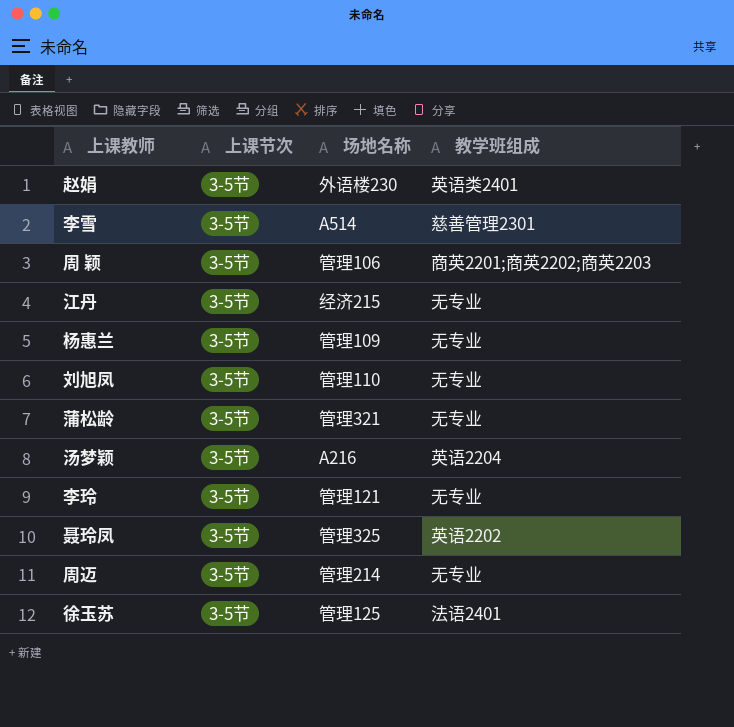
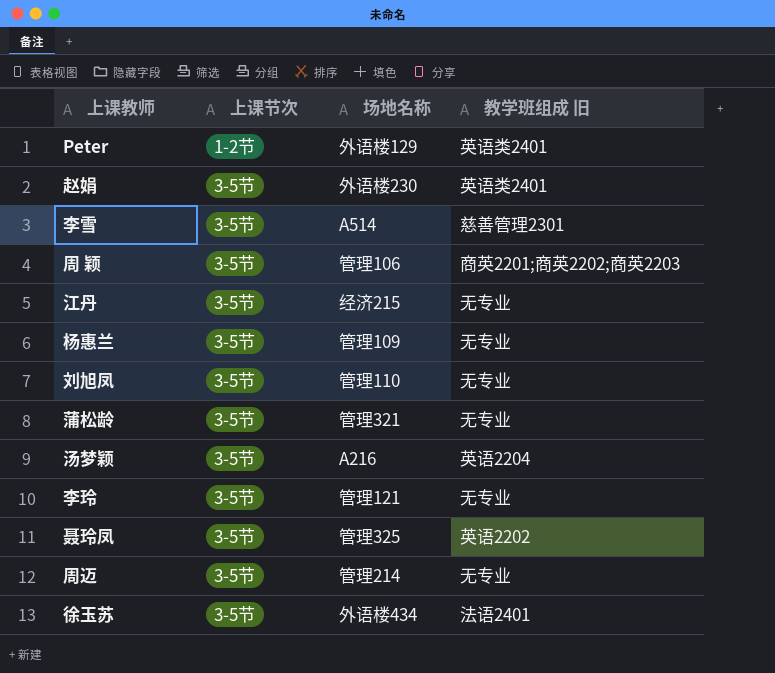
column name: 教学班组成 -> 教学班组成 旧
row Peter: none -> 1-2节 | 外语楼129 | 英语类2401
徐玉苏 | 场地名称: 管理125 -> 外语楼434

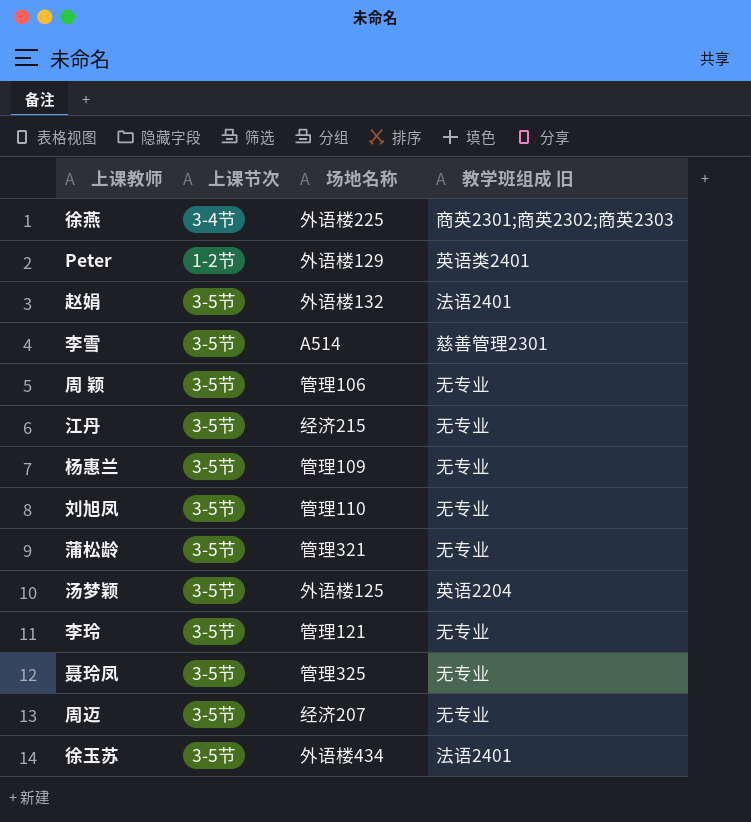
row 徐燕: none -> 3-4节 | 外语楼225 | 商英2301;商英2302;商英2303
赵娟 | 场地名称: 外语楼230 -> 外语楼132
赵娟 | 教学班组成 旧: 英语类2401 -> 法语2401
周 颖 | 教学班组成 旧: 商英2201;商英2202;商英2203 -> 无专业
汤梦颖 | 场地名称: A216 -> 外语楼125
聂玲凤 | 教学班组成 旧: 英语2202 -> 无专业
周迈 | 场地名称: 管理214 -> 经济207

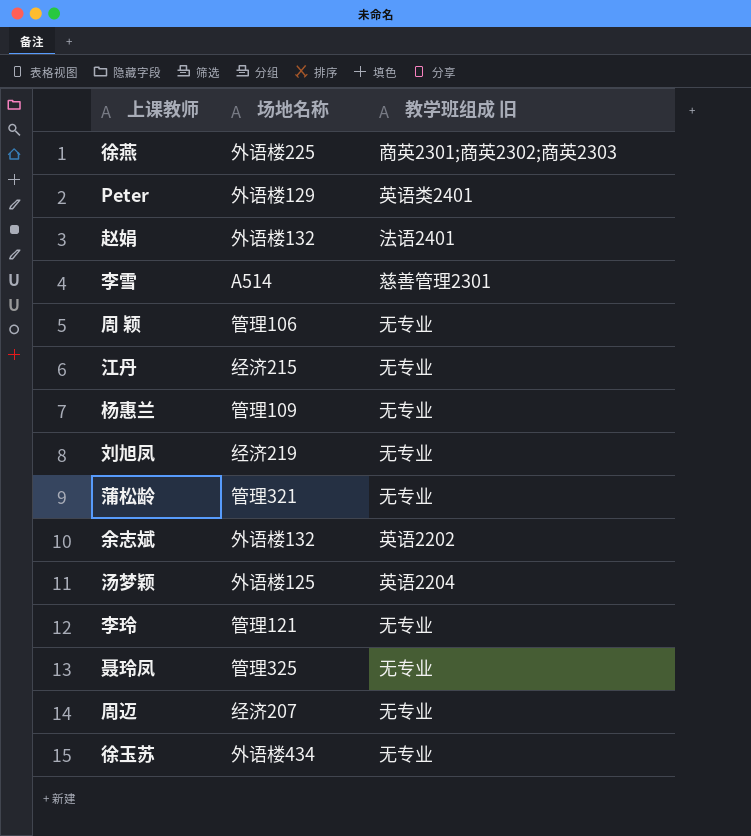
column 上课节次 | position: 2 -> none
刘旭凤 | 场地名称: 管理110 -> 经济219
row 余志斌: none -> 外语楼132 | 英语2202
徐玉苏 | 教学班组成 旧: 法语2401 -> 无专业

